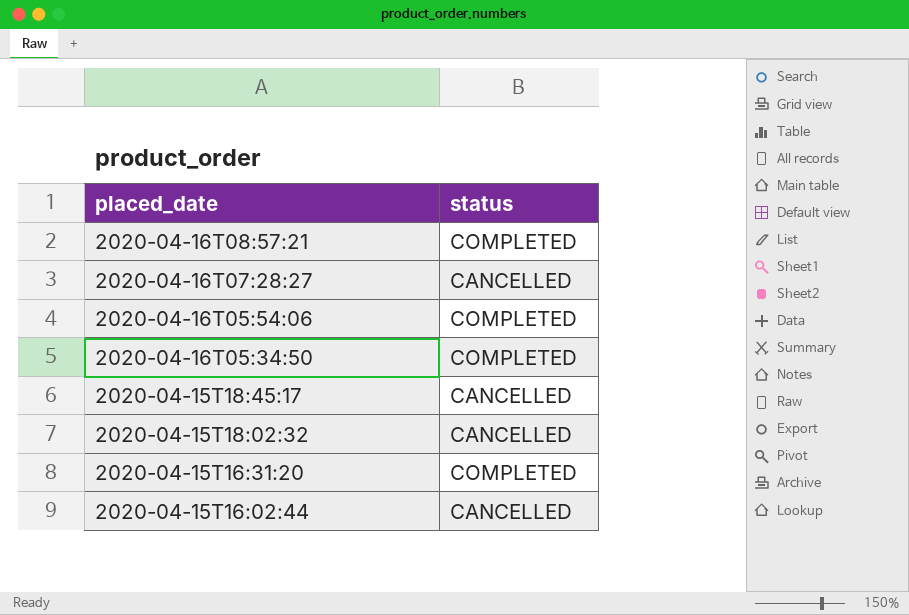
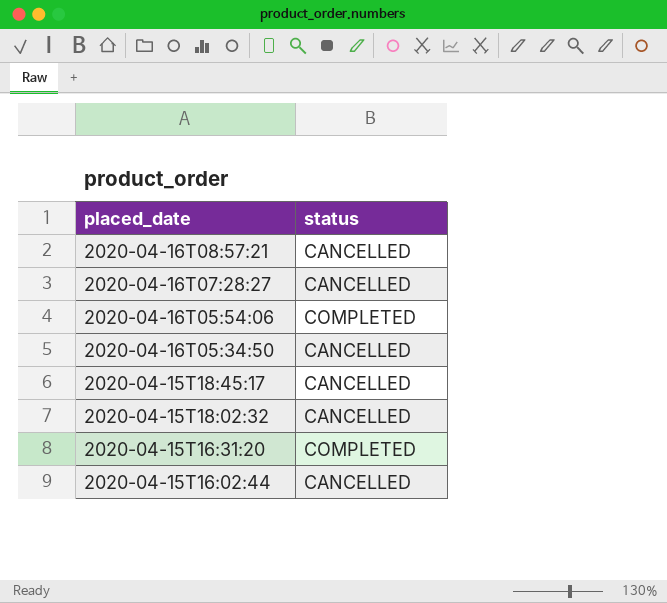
2020-04-16T08:57:21 | status: COMPLETED -> CANCELLED
2020-04-16T05:34:50 | status: COMPLETED -> CANCELLED

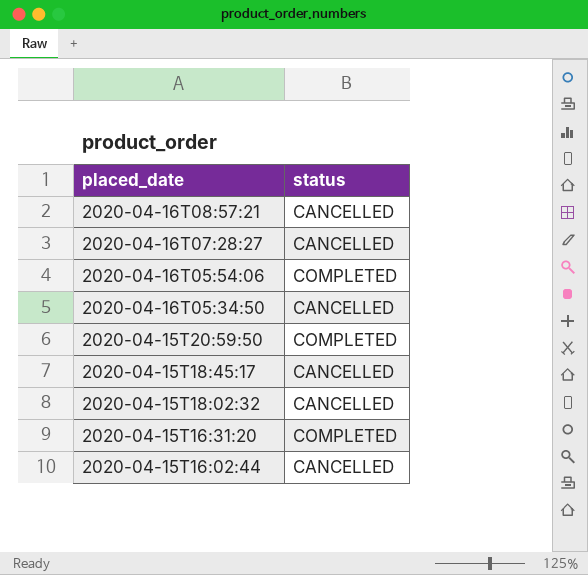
row 2020-04-15T20:59:50: none -> COMPLETED

